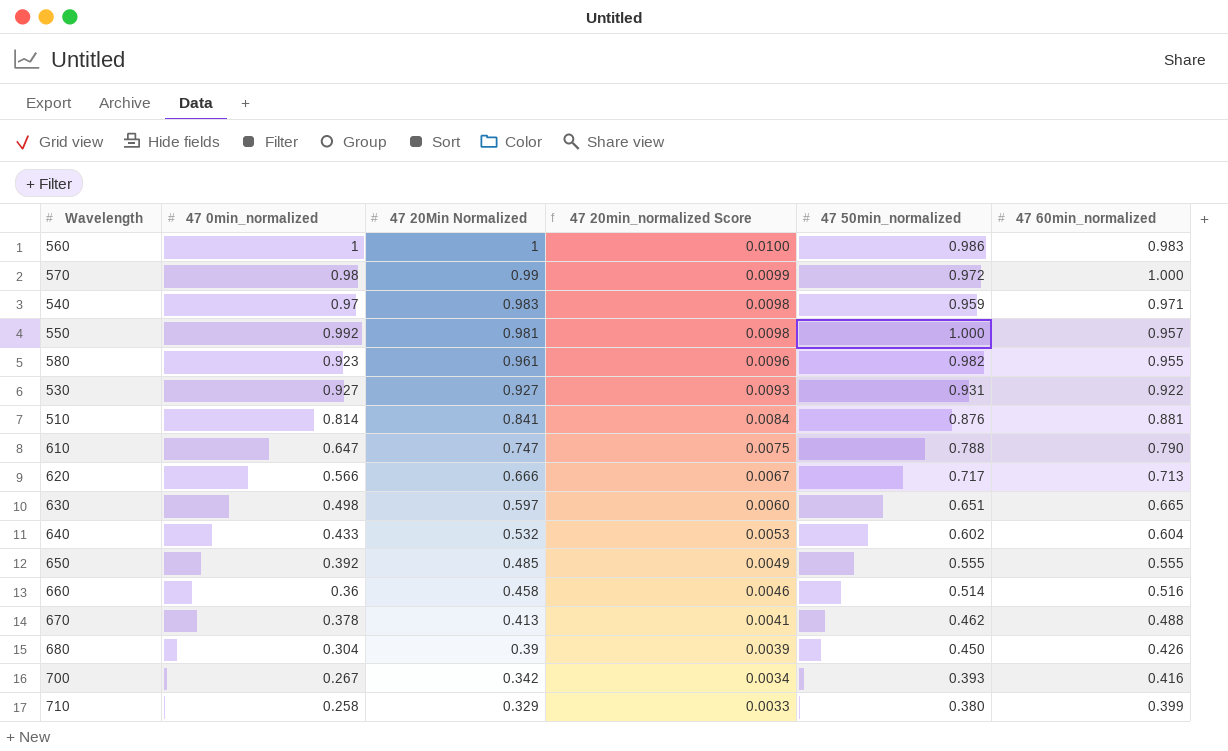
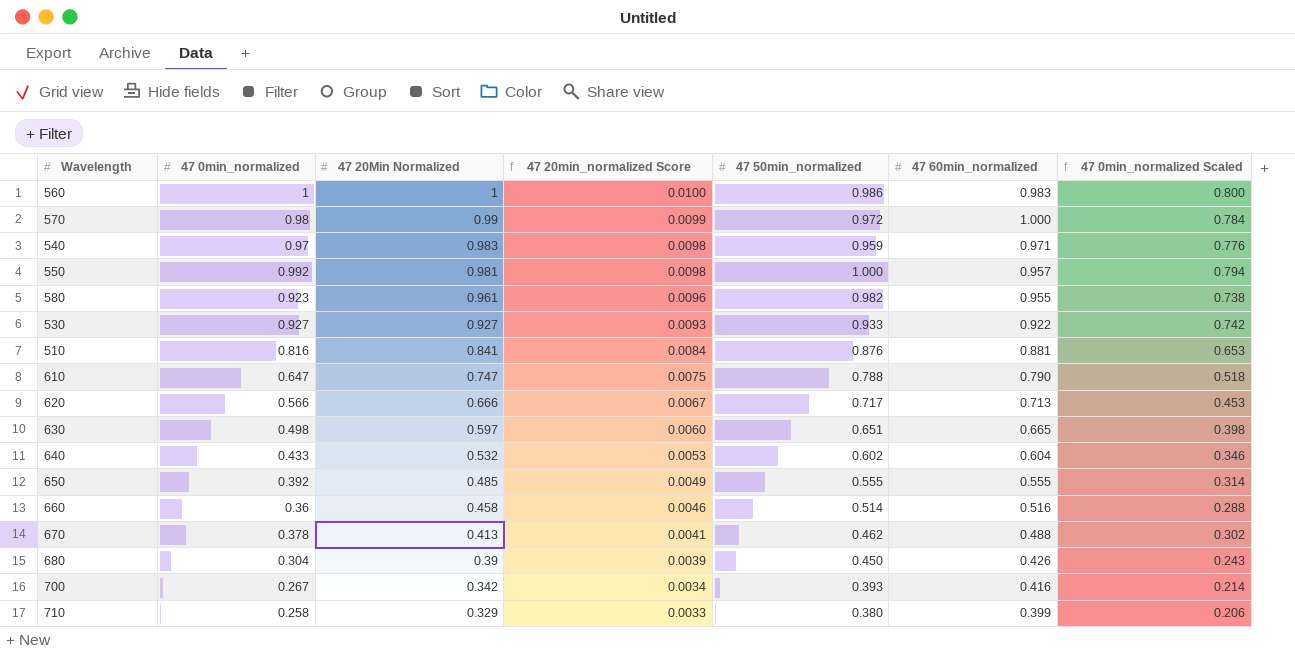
column 47 0min_normalized Scaled | formula: none -> [47 0min_normalized] * 0.8
530 | 47 50min_normalized: 0.931 -> 0.933
510 | 47 0min_normalized: 0.814 -> 0.816

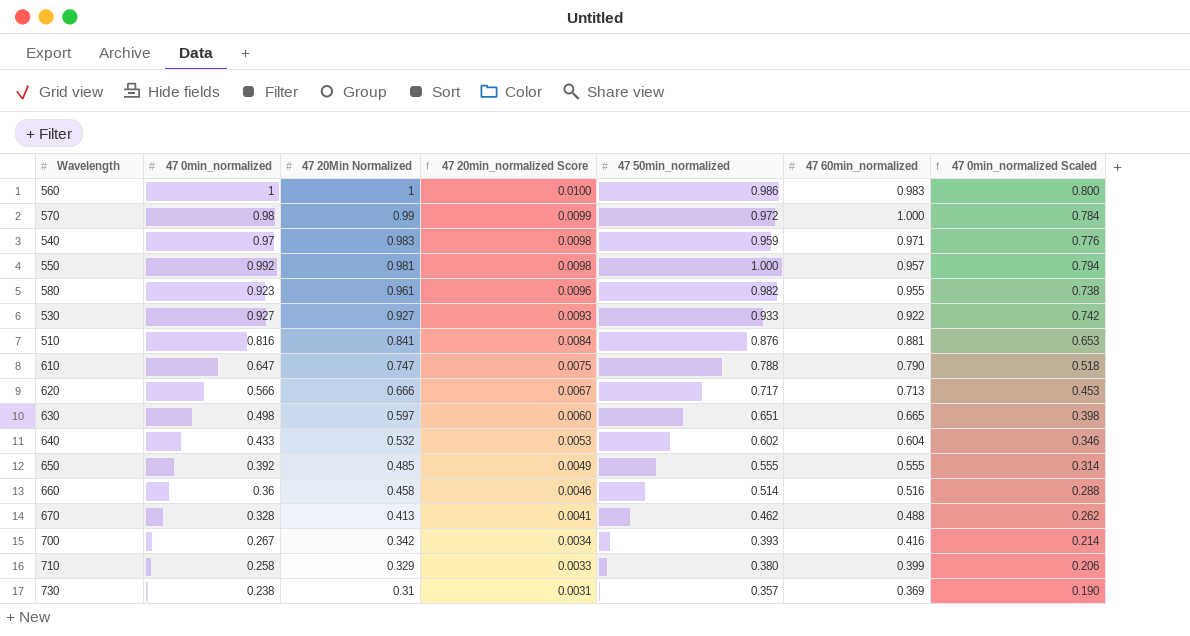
row 680: 0.304 | 0.39 | 0.0039 | 0.450 | 0.426 | 0.243 -> none
670 | 47 0min_normalized: 0.378 -> 0.328
670 | 47 0min_normalized Scaled: 0.302 -> 0.262
row 730: none -> 0.238 | 0.31 | 0.0031 | 0.357 | 0.369 | 0.190

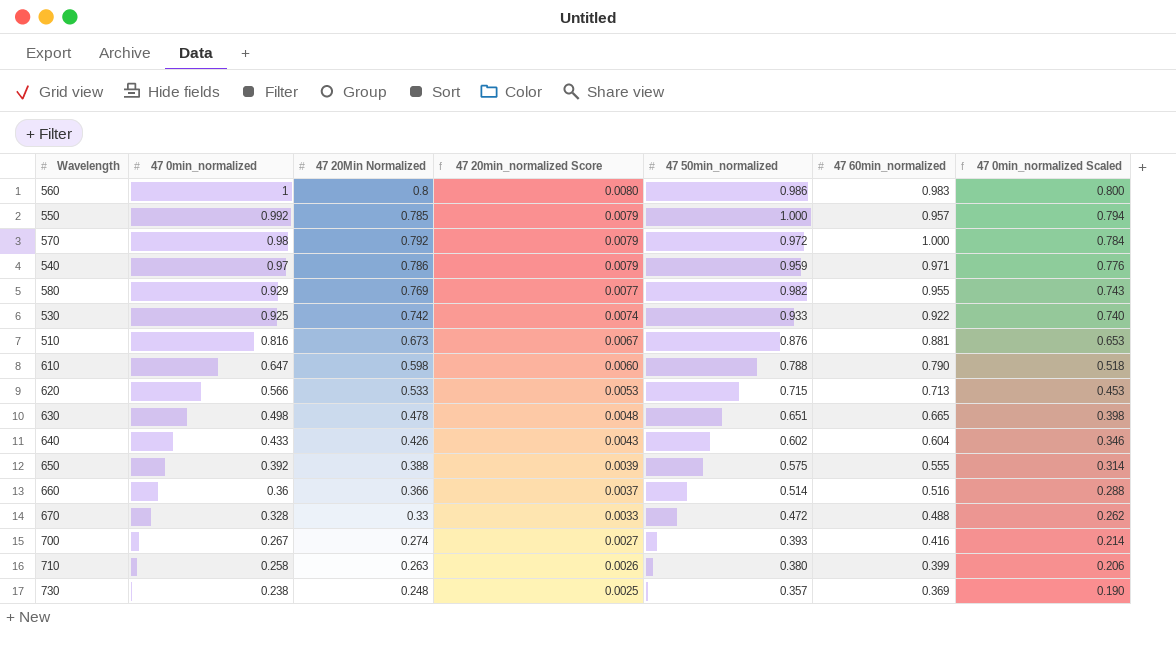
row order: 47 20Min Normalized descending -> 47 0min_normalized descending
560 | 47 20Min Normalized: 1 -> 0.8
560 | 47 20min_normalized Score: 0.0100 -> 0.0080
550 | 47 20Min Normalized: 0.981 -> 0.785
550 | 47 20min_normalized Score: 0.0098 -> 0.0079
570 | 47 20Min Normalized: 0.99 -> 0.792
570 | 47 20min_normalized Score: 0.0099 -> 0.0079
540 | 47 20Min Normalized: 0.983 -> 0.786
540 | 47 20min_normalized Score: 0.0098 -> 0.0079
580 | 47 0min_normalized: 0.923 -> 0.929
580 | 47 20Min Normalized: 0.961 -> 0.769
580 | 47 20min_normalized Score: 0.0096 -> 0.0077
580 | 47 0min_normalized Scaled: 0.738 -> 0.743
530 | 47 0min_normalized: 0.927 -> 0.925
530 | 47 20Min Normalized: 0.927 -> 0.742
530 | 47 20min_normalized Score: 0.0093 -> 0.0074
530 | 47 0min_normalized Scaled: 0.742 -> 0.740
510 | 47 20Min Normalized: 0.841 -> 0.673
510 | 47 20min_normalized Score: 0.0084 -> 0.0067
610 | 47 20Min Normalized: 0.747 -> 0.598
610 | 47 20min_normalized Score: 0.0075 -> 0.0060
620 | 47 20Min Normalized: 0.666 -> 0.533
620 | 47 20min_normalized Score: 0.0067 -> 0.0053
620 | 47 50min_normalized: 0.717 -> 0.715
630 | 47 20Min Normalized: 0.597 -> 0.478
630 | 47 20min_normalized Score: 0.0060 -> 0.0048
640 | 47 20Min Normalized: 0.532 -> 0.426
640 | 47 20min_normalized Score: 0.0053 -> 0.0043
650 | 47 20Min Normalized: 0.485 -> 0.388
650 | 47 20min_normalized Score: 0.0049 -> 0.0039
650 | 47 50min_normalized: 0.555 -> 0.575
660 | 47 20Min Normalized: 0.458 -> 0.366
660 | 47 20min_normalized Score: 0.0046 -> 0.0037
670 | 47 20Min Normalized: 0.413 -> 0.33
670 | 47 20min_normalized Score: 0.0041 -> 0.0033
670 | 47 50min_normalized: 0.462 -> 0.472
700 | 47 20Min Normalized: 0.342 -> 0.274
700 | 47 20min_normalized Score: 0.0034 -> 0.0027
710 | 47 20Min Normalized: 0.329 -> 0.263
710 | 47 20min_normalized Score: 0.0033 -> 0.0026
730 | 47 20Min Normalized: 0.31 -> 0.248
730 | 47 20min_normalized Score: 0.0031 -> 0.0025

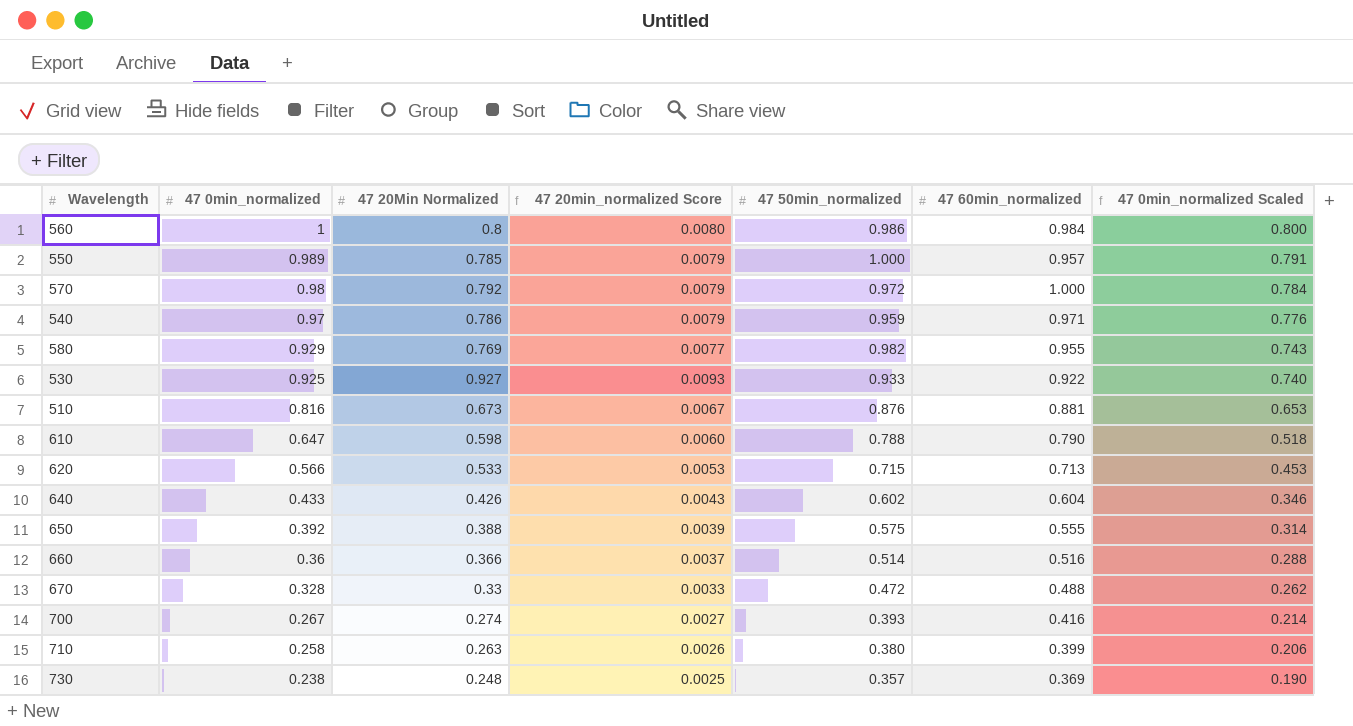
row 630: 0.498 | 0.478 | 0.0048 | 0.651 | 0.665 | 0.398 -> none
560 | 47 60min_normalized: 0.983 -> 0.984
550 | 47 0min_normalized: 0.992 -> 0.989
550 | 47 0min_normalized Scaled: 0.794 -> 0.791
530 | 47 20Min Normalized: 0.742 -> 0.927
530 | 47 20min_normalized Score: 0.0074 -> 0.0093

